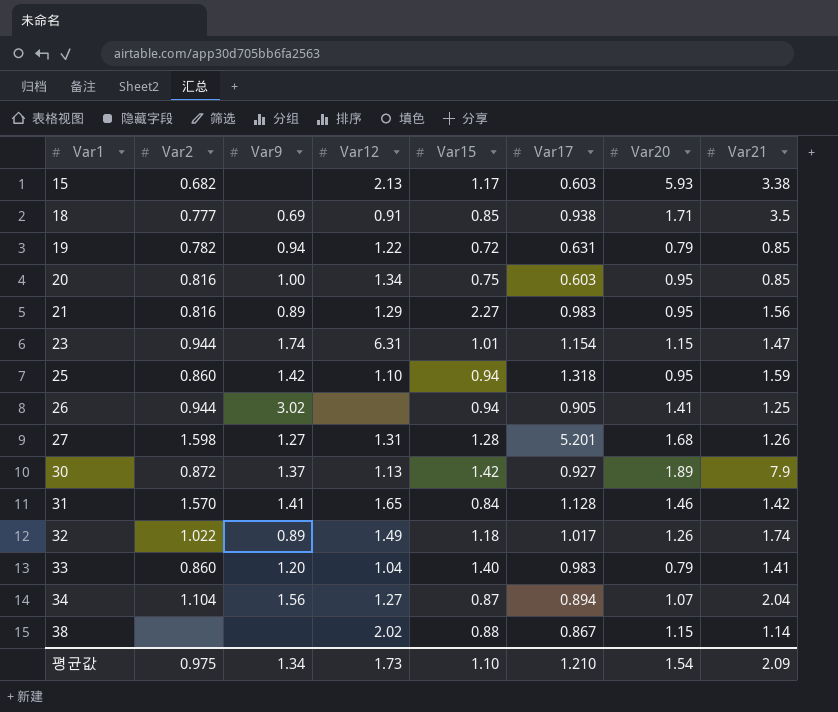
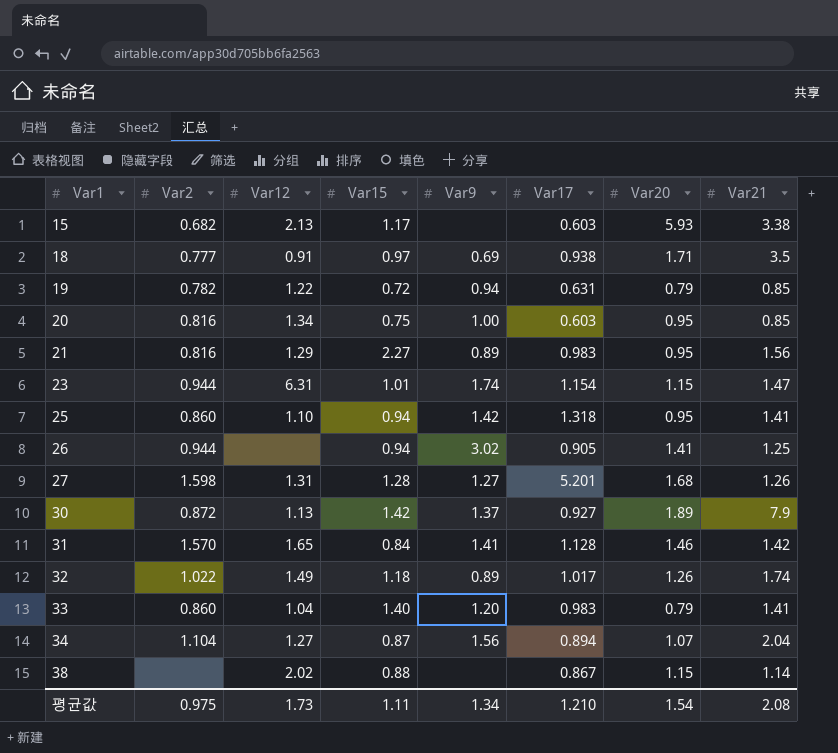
column Var9 | position: 3 -> 5
18 | Var15: 0.85 -> 0.97
25 | Var21: 1.59 -> 1.41
평균값 | Var15: 1.10 -> 1.11
평균값 | Var21: 2.09 -> 2.08

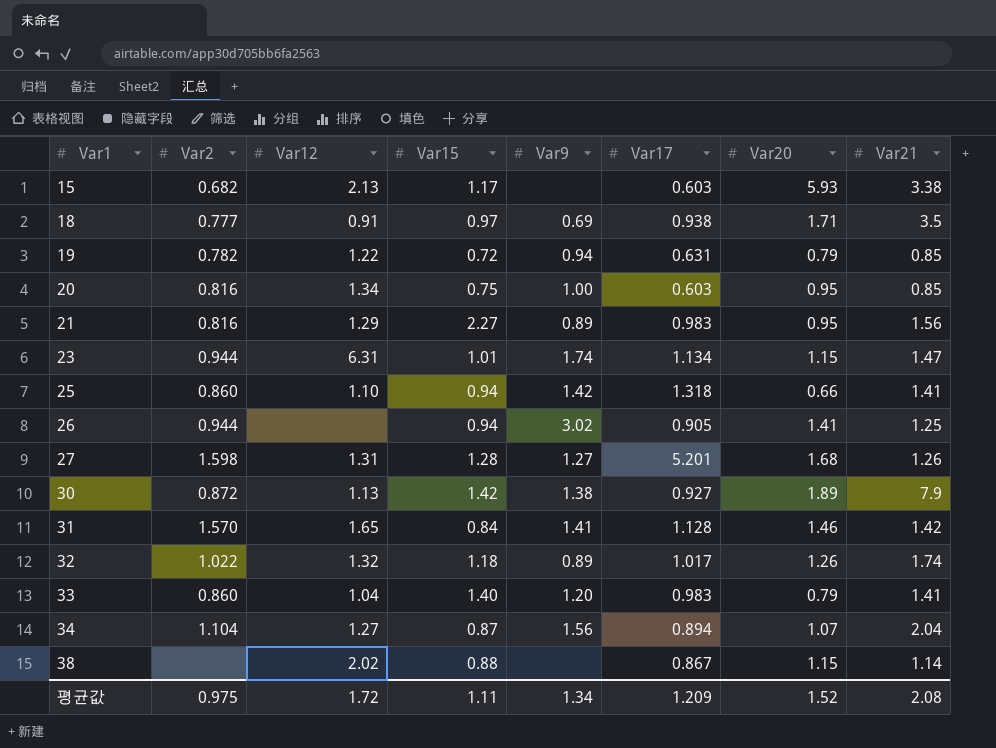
23 | Var17: 1.154 -> 1.134
25 | Var20: 0.95 -> 0.66
30 | Var9: 1.37 -> 1.38
32 | Var12: 1.49 -> 1.32
평균값 | Var12: 1.73 -> 1.72
평균값 | Var17: 1.210 -> 1.209
평균값 | Var20: 1.54 -> 1.52

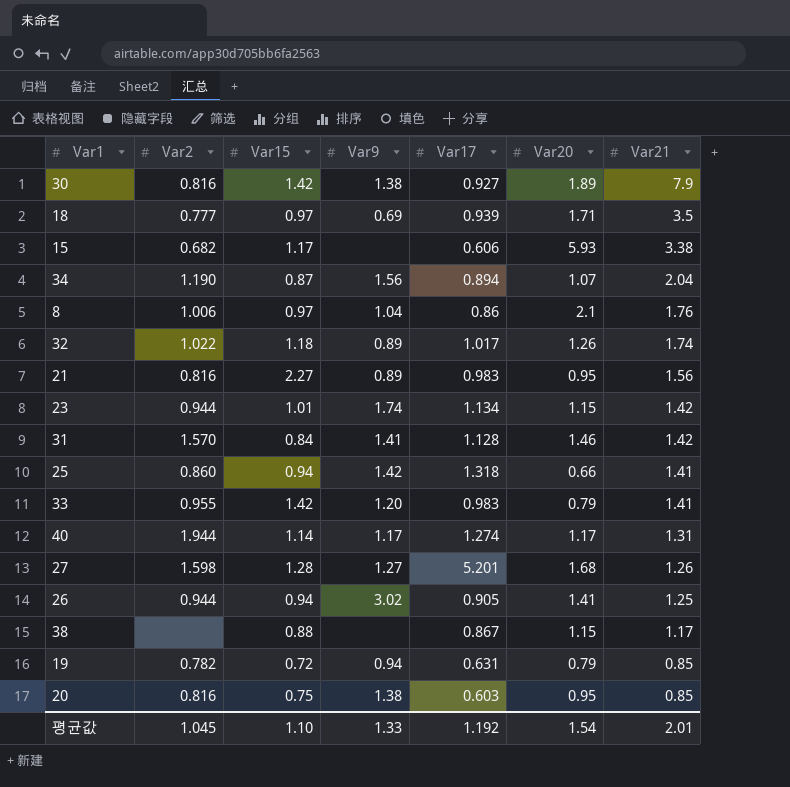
row order: Var1 ascending -> Var21 descending
column Var12 | position: 3 -> none
30 | Var2: 0.872 -> 0.816
18 | Var17: 0.938 -> 0.939
15 | Var17: 0.603 -> 0.606
34 | Var2: 1.104 -> 1.190
row 8: none -> 1.006 | 0.97 | 1.04 | 0.86 | 2.1 | 1.76
23 | Var21: 1.47 -> 1.42
33 | Var2: 0.860 -> 0.955
33 | Var15: 1.40 -> 1.42
row 40: none -> 1.944 | 1.14 | 1.17 | 1.274 | 1.17 | 1.31
38 | Var21: 1.14 -> 1.17
20 | Var9: 1.00 -> 1.38
평균값 | Var2: 0.975 -> 1.045
평균값 | Var15: 1.11 -> 1.10
평균값 | Var9: 1.34 -> 1.33
평균값 | Var17: 1.209 -> 1.192
평균값 | Var20: 1.52 -> 1.54
평균값 | Var21: 2.08 -> 2.01

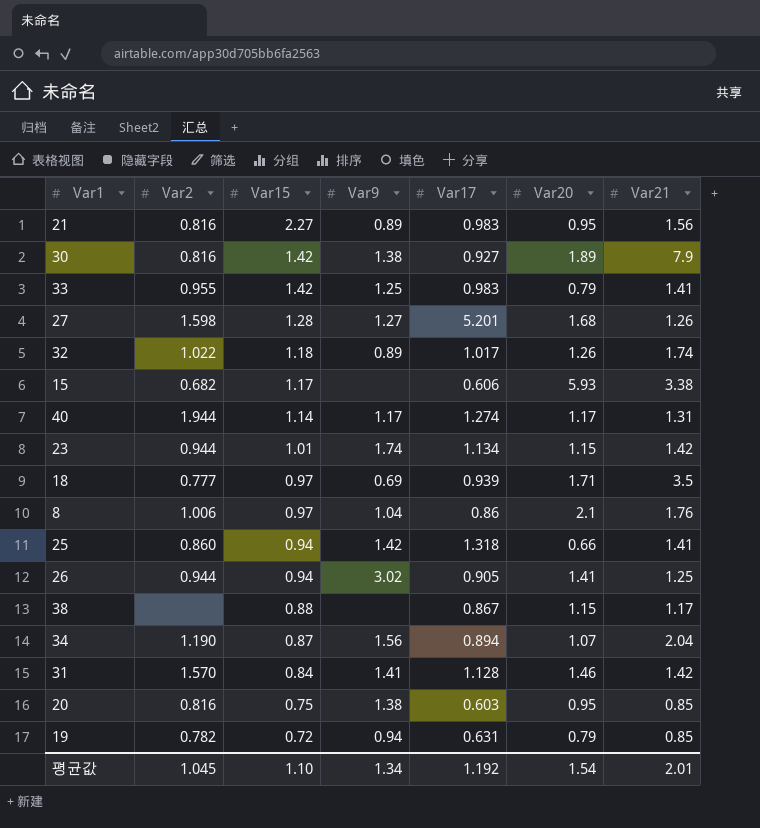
row order: Var21 descending -> Var15 descending
33 | Var9: 1.20 -> 1.25
평균값 | Var9: 1.33 -> 1.34

